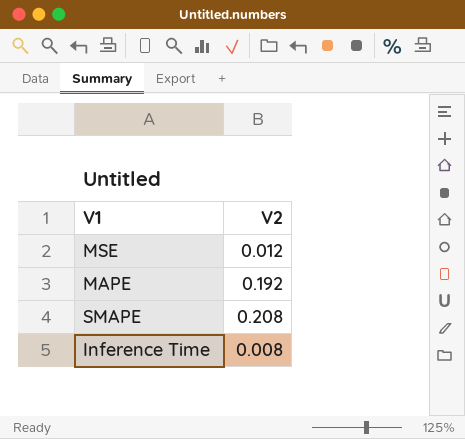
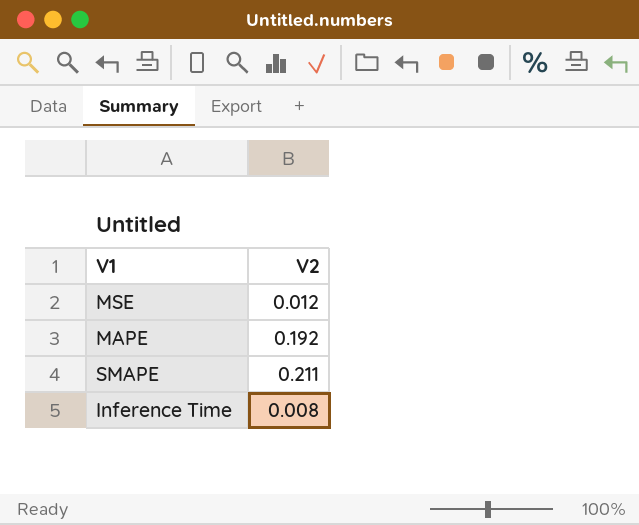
SMAPE | V2: 0.208 -> 0.211

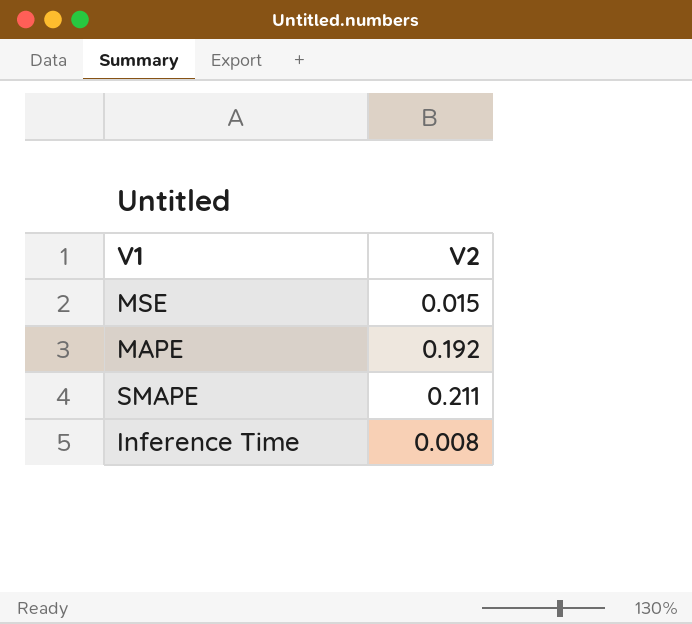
MSE | V2: 0.012 -> 0.015

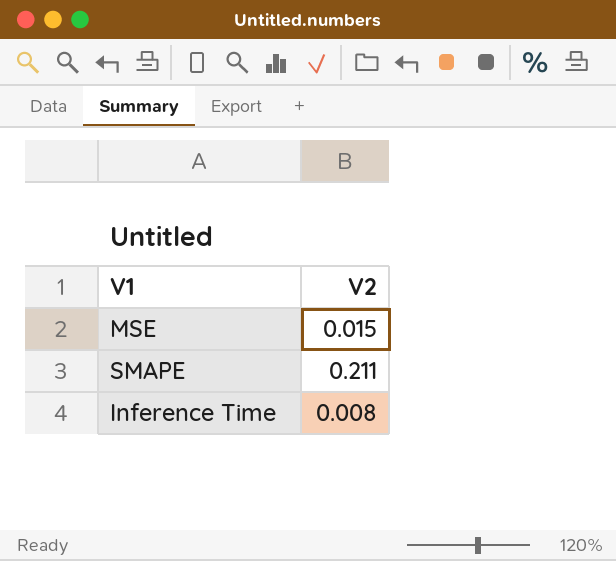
row MAPE: 0.192 -> none

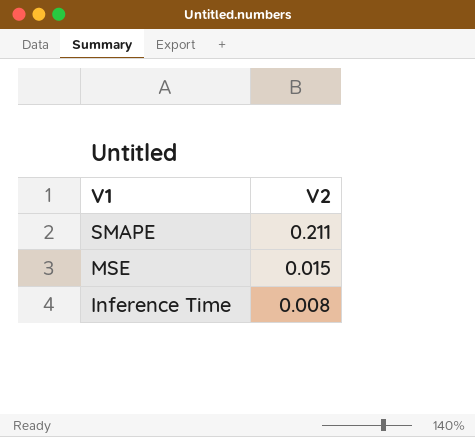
row order: none -> V1 descending

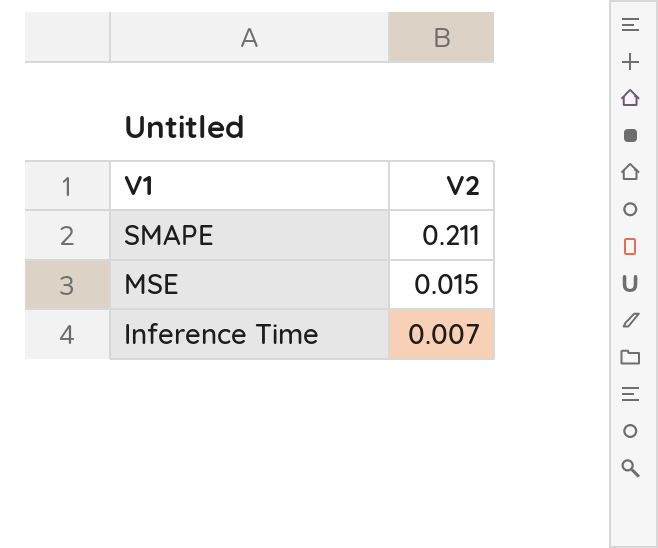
Inference Time | V2: 0.008 -> 0.007

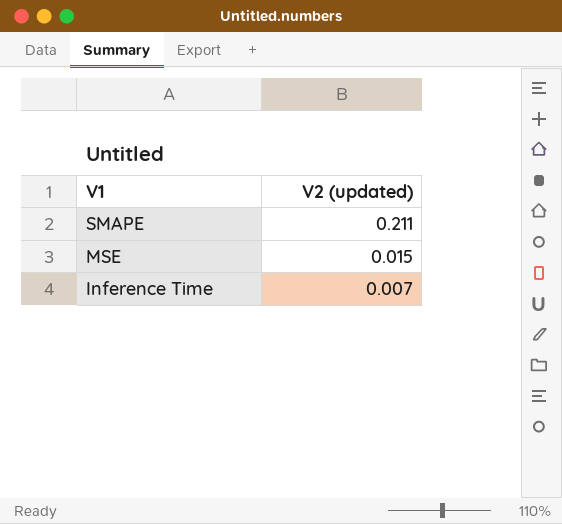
column name: V2 -> V2 (updated)

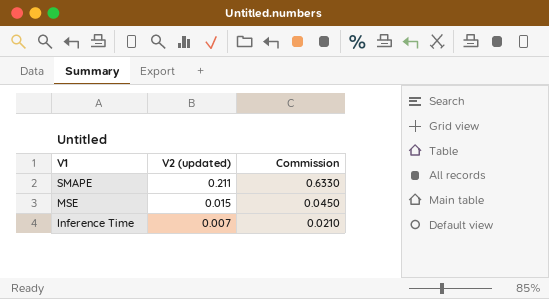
column Commission | formula: none -> [V2 (updated)] * 3

